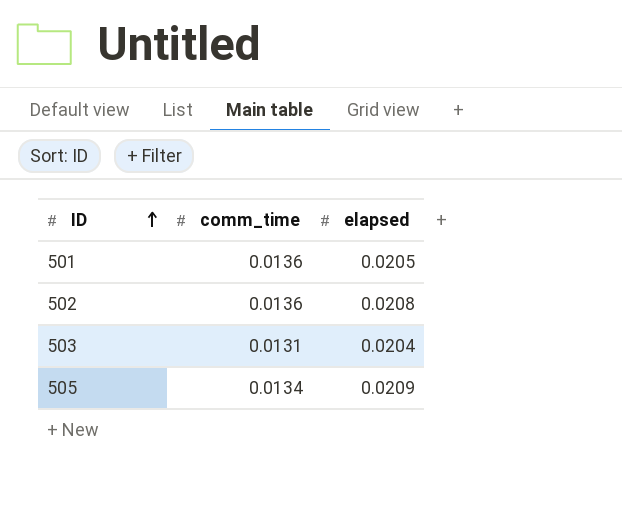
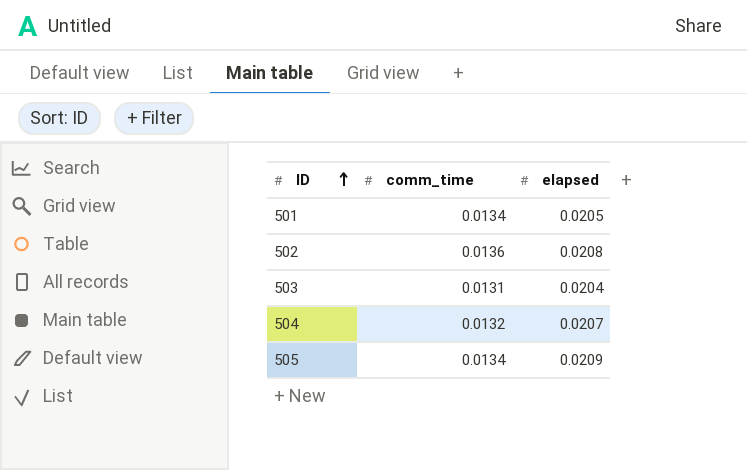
501 | comm_time: 0.0136 -> 0.0134
row 504: none -> 0.0132 | 0.0207

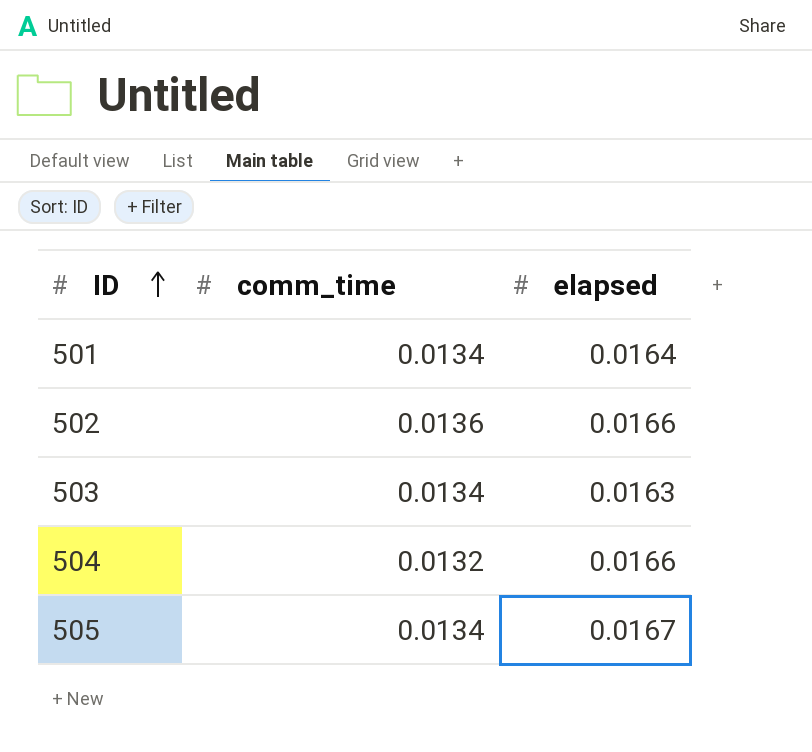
501 | elapsed: 0.0205 -> 0.0164
502 | elapsed: 0.0208 -> 0.0166
503 | comm_time: 0.0131 -> 0.0134
503 | elapsed: 0.0204 -> 0.0163
504 | elapsed: 0.0207 -> 0.0166
505 | elapsed: 0.0209 -> 0.0167

